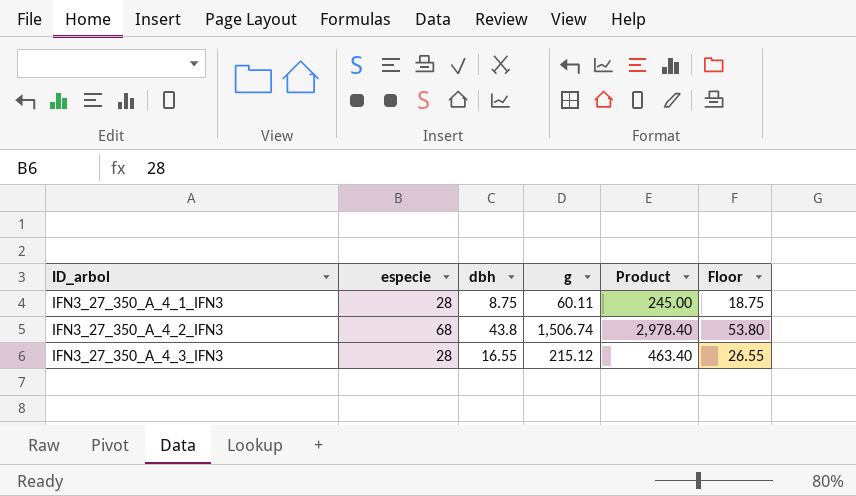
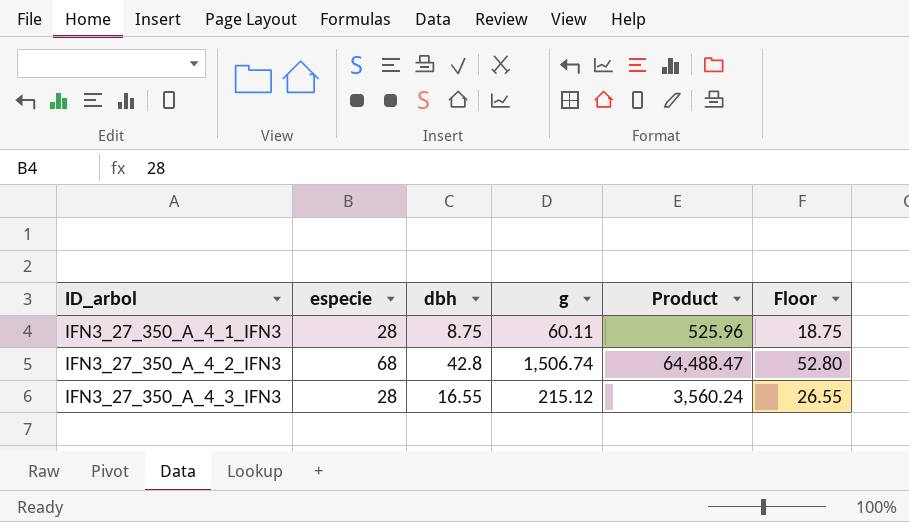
column Product | formula: [especie] * [dbh] -> [dbh] * [g]
IFN3_27_350_A_4_2_IFN3 | dbh: 43.8 -> 42.8
IFN3_27_350_A_4_2_IFN3 | Floor: 53.80 -> 52.80

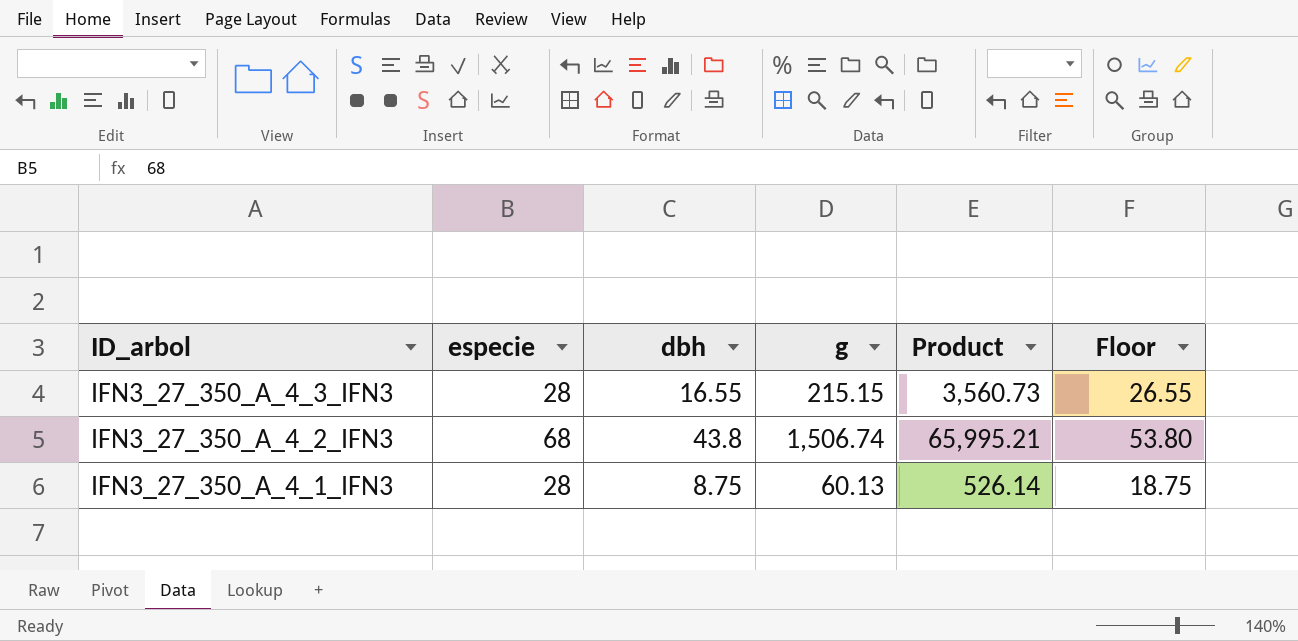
row order: ID_arbol ascending -> ID_arbol descending
IFN3_27_350_A_4_3_IFN3 | g: 215.12 -> 215.15
IFN3_27_350_A_4_3_IFN3 | Product: 3,560.24 -> 3,560.73
IFN3_27_350_A_4_2_IFN3 | dbh: 42.8 -> 43.8
IFN3_27_350_A_4_2_IFN3 | Product: 64,488.47 -> 65,995.21
IFN3_27_350_A_4_2_IFN3 | Floor: 52.80 -> 53.80
IFN3_27_350_A_4_1_IFN3 | g: 60.11 -> 60.13
IFN3_27_350_A_4_1_IFN3 | Product: 525.96 -> 526.14

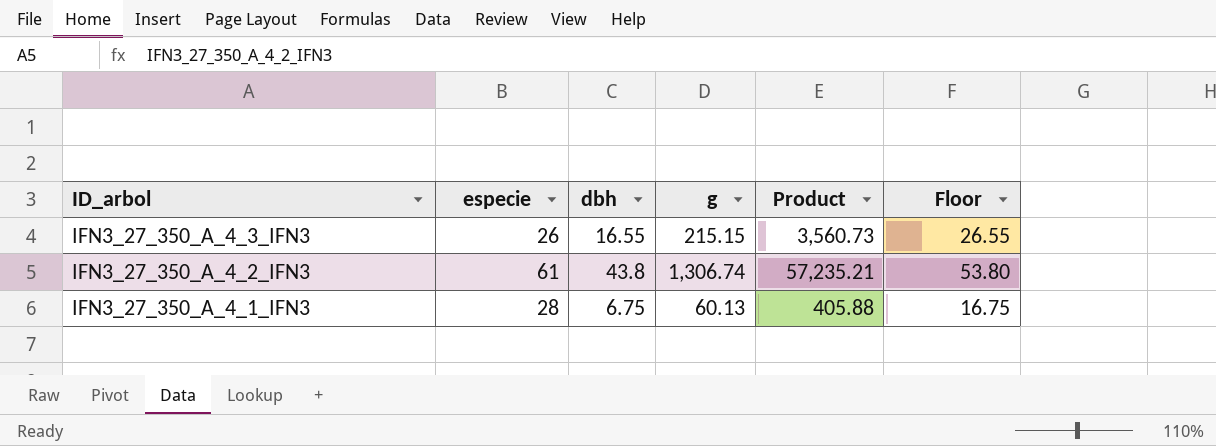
IFN3_27_350_A_4_3_IFN3 | especie: 28 -> 26
IFN3_27_350_A_4_2_IFN3 | especie: 68 -> 61
IFN3_27_350_A_4_2_IFN3 | g: 1,506.74 -> 1,306.74
IFN3_27_350_A_4_2_IFN3 | Product: 65,995.21 -> 57,235.21
IFN3_27_350_A_4_1_IFN3 | dbh: 8.75 -> 6.75
IFN3_27_350_A_4_1_IFN3 | Product: 526.14 -> 405.88
IFN3_27_350_A_4_1_IFN3 | Floor: 18.75 -> 16.75

